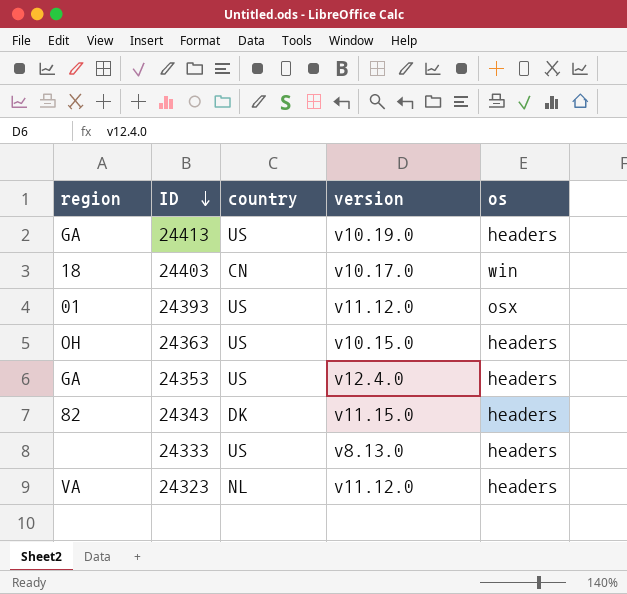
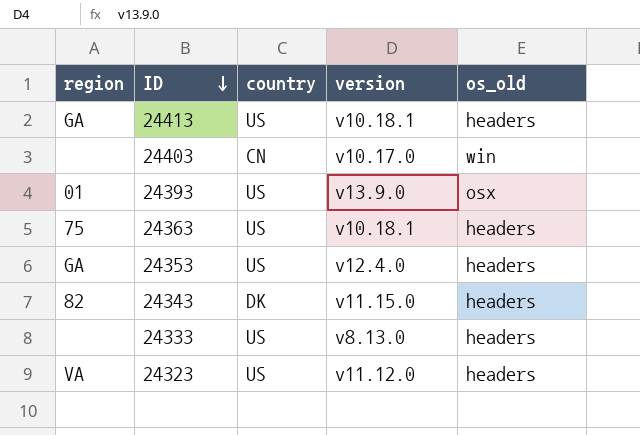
column name: os -> os_old
24413 | version: v10.19.0 -> v10.18.1
24403 | region: 18 -> none
24393 | version: v11.12.0 -> v13.9.0
24363 | region: OH -> 75
24363 | version: v10.15.0 -> v10.18.1
24323 | country: NL -> US

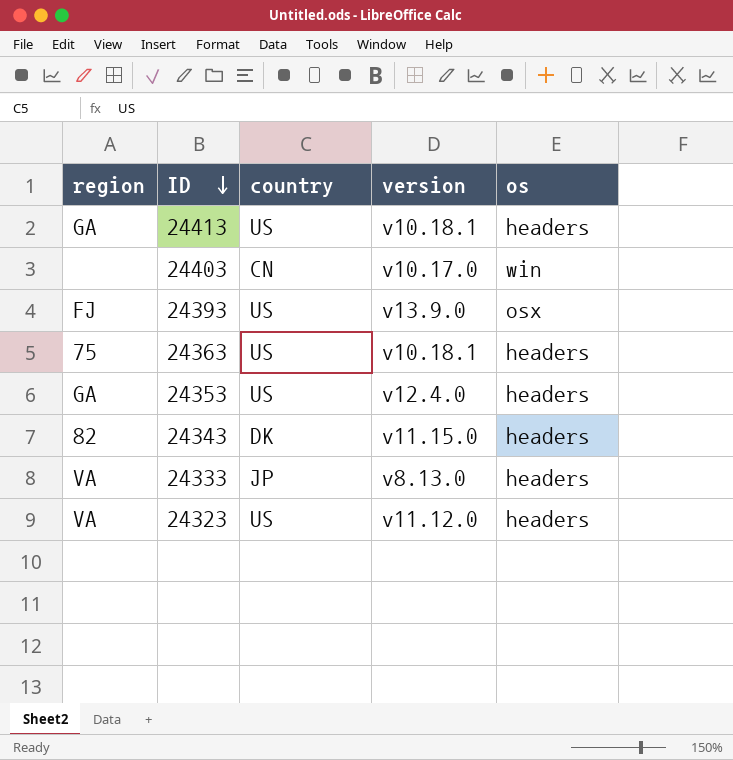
column name: os_old -> os
24393 | region: 01 -> FJ
24333 | region: none -> VA
24333 | country: US -> JP

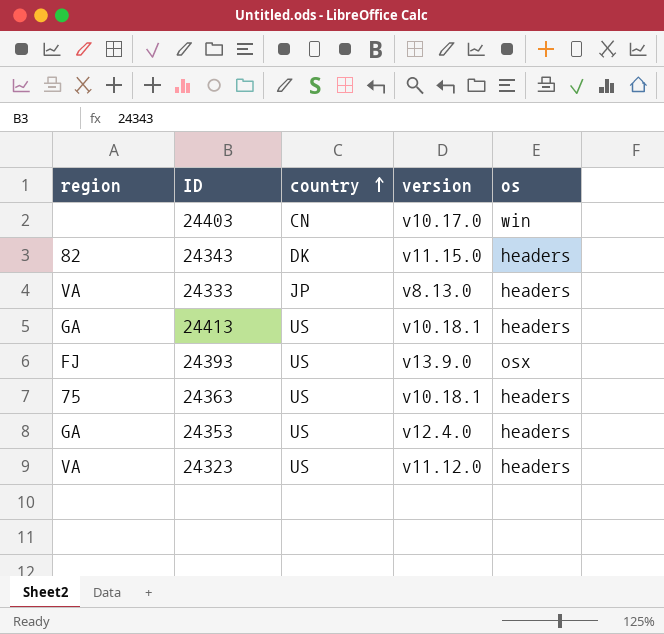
row order: ID descending -> country ascending

